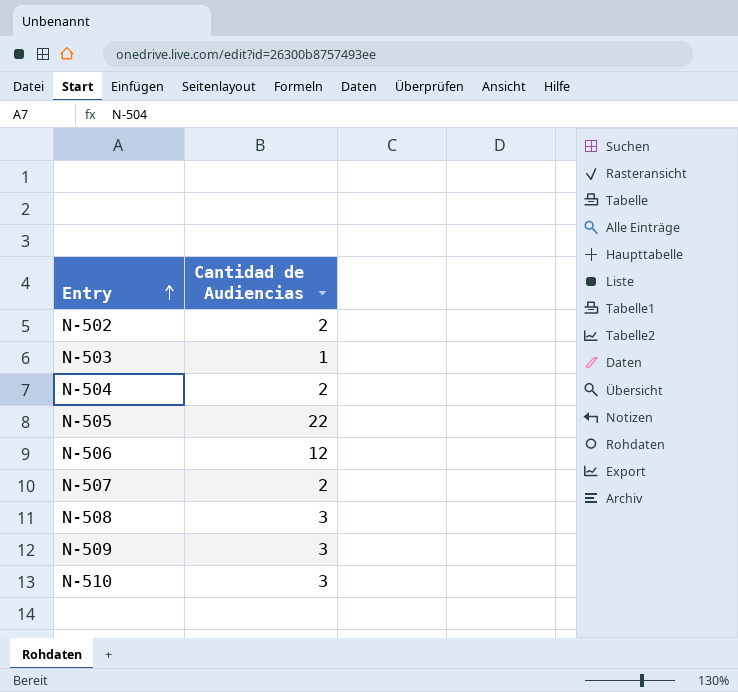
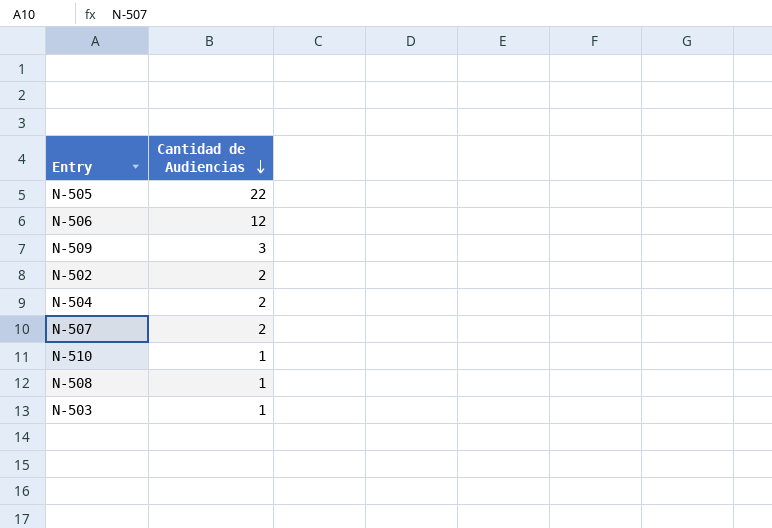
row order: Entry ascending -> Cantidad de Audiencias descending
N-510 | Cantidad de Audiencias: 3 -> 1
N-508 | Cantidad de Audiencias: 3 -> 1

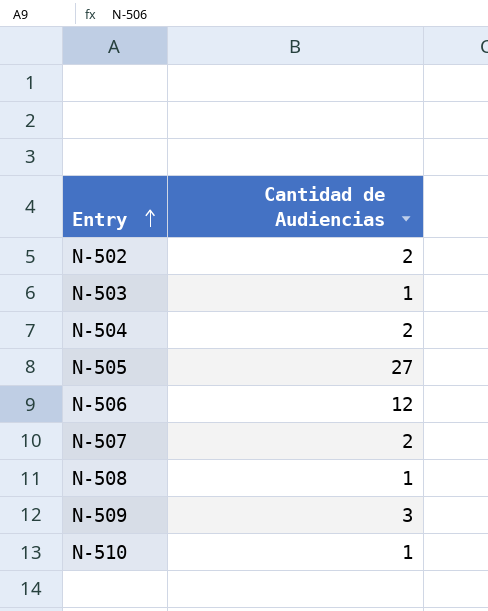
row order: Cantidad de Audiencias descending -> Entry ascending
N-505 | Cantidad de Audiencias: 22 -> 27

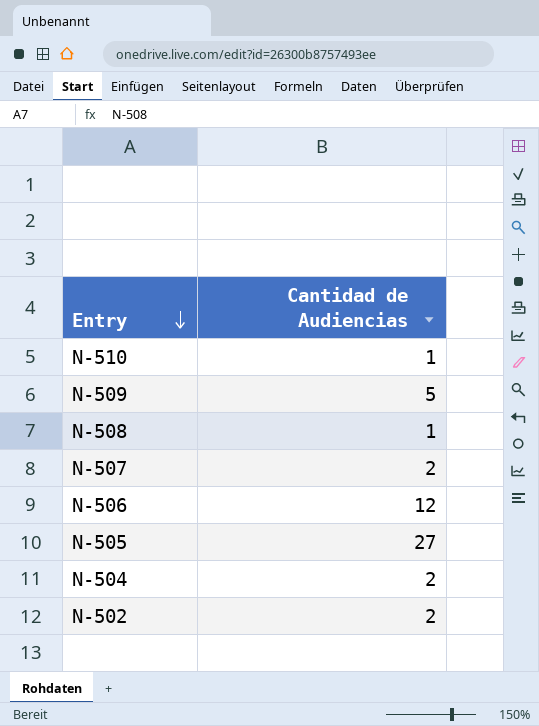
row order: Entry ascending -> Entry descending
row N-503: 1 -> none
N-509 | Cantidad de Audiencias: 3 -> 5

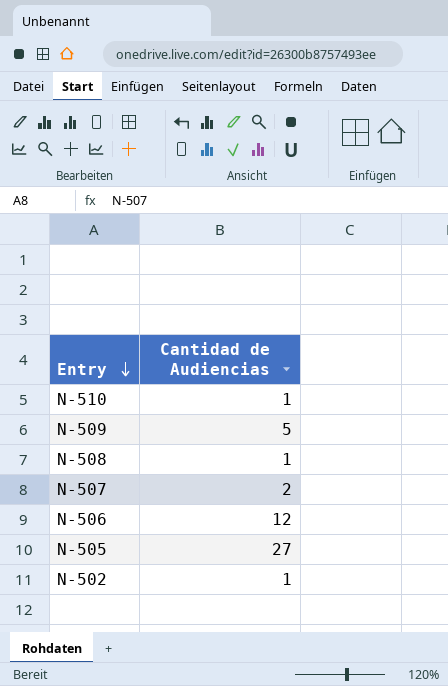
row N-504: 2 -> none
N-502 | Cantidad de Audiencias: 2 -> 1

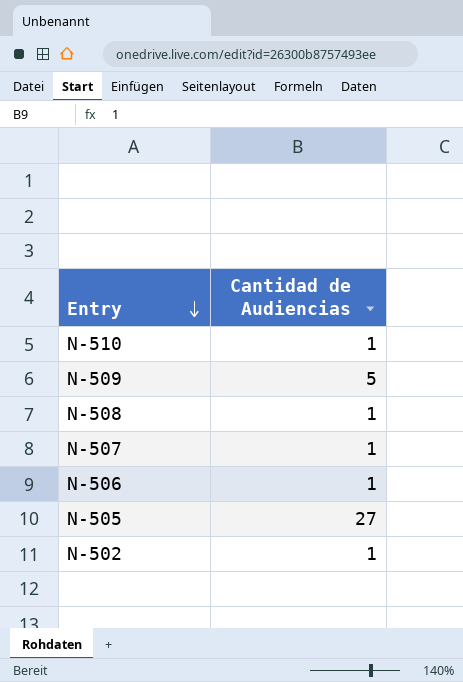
N-507 | Cantidad de Audiencias: 2 -> 1
N-506 | Cantidad de Audiencias: 12 -> 1

